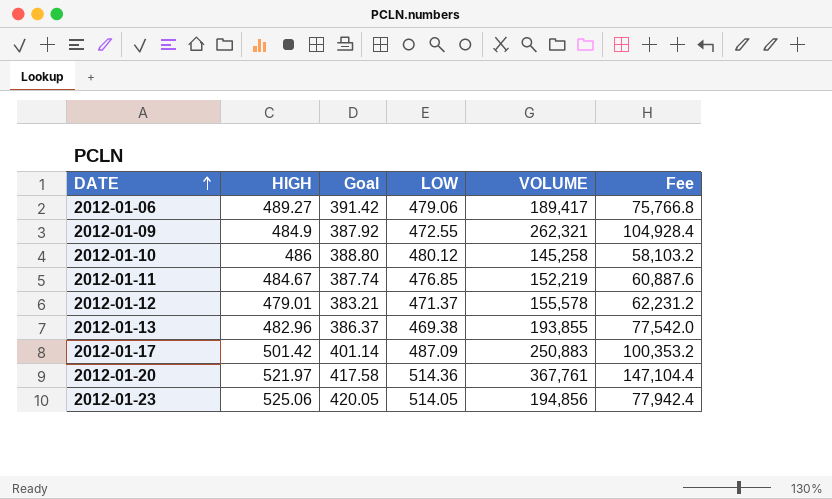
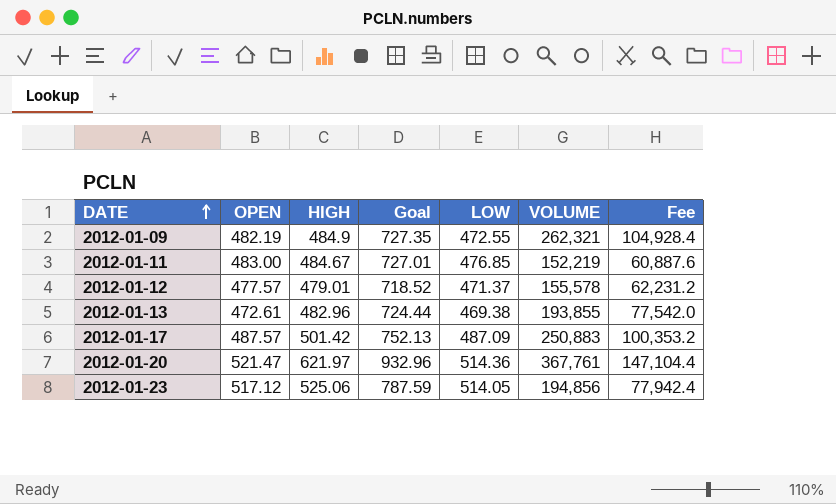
column OPEN | position: none -> 2
column Goal | formula: [HIGH] * 0.8 -> [HIGH] * 1.5
row 2012-01-06: 489.27 | 391.42 | 479.06 | 189,417 | 75,766.8 -> none
row 2012-01-10: 486 | 388.80 | 480.12 | 145,258 | 58,103.2 -> none
2012-01-20 | HIGH: 521.97 -> 621.97

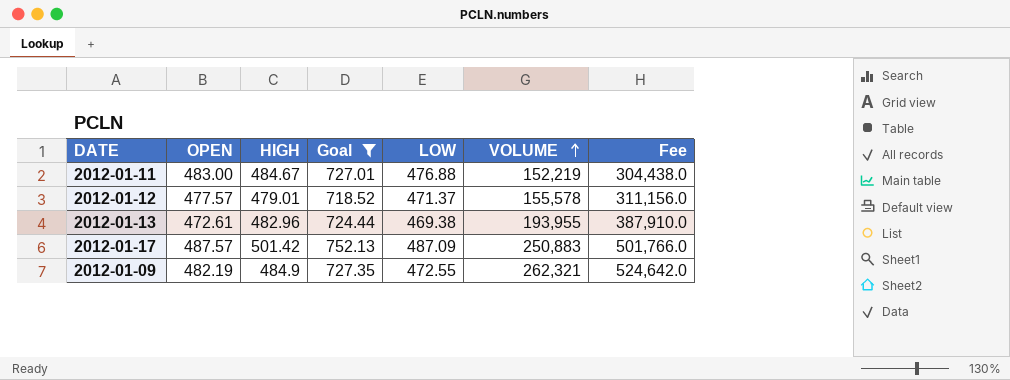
filter: none -> Goal <= 752.13
row order: DATE ascending -> VOLUME ascending
column Fee | formula: [VOLUME] * 0.4 -> [VOLUME] * 2
2012-01-11 | LOW: 476.85 -> 476.88
2012-01-13 | VOLUME: 193,855 -> 193,955

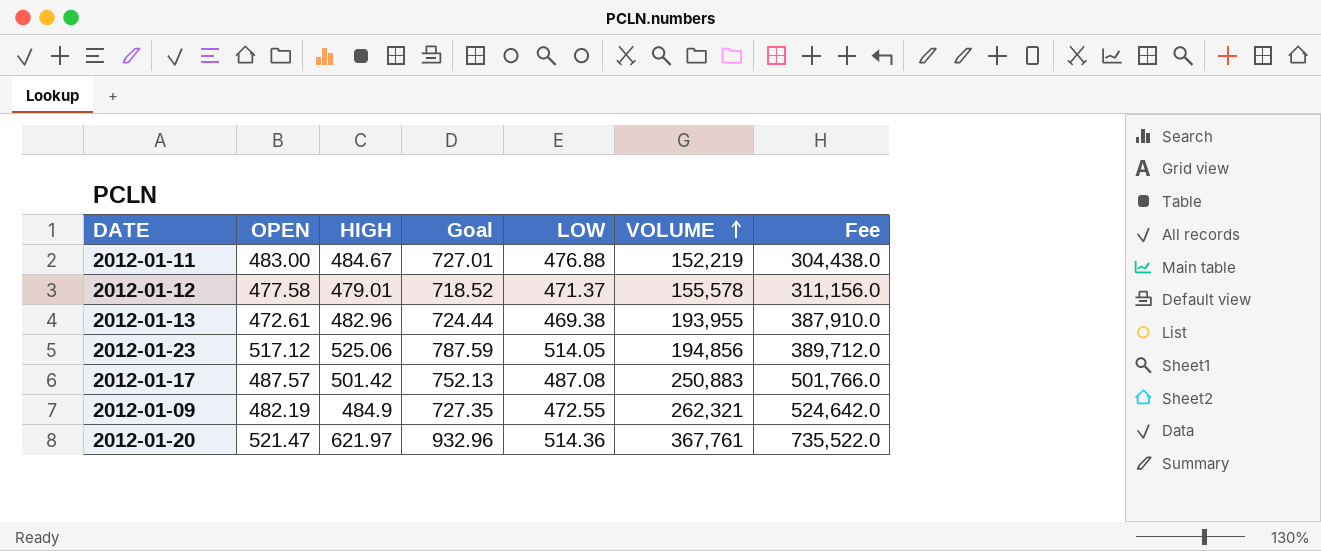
filter: Goal <= 752.13 -> none
2012-01-12 | OPEN: 477.57 -> 477.58
2012-01-17 | LOW: 487.09 -> 487.08

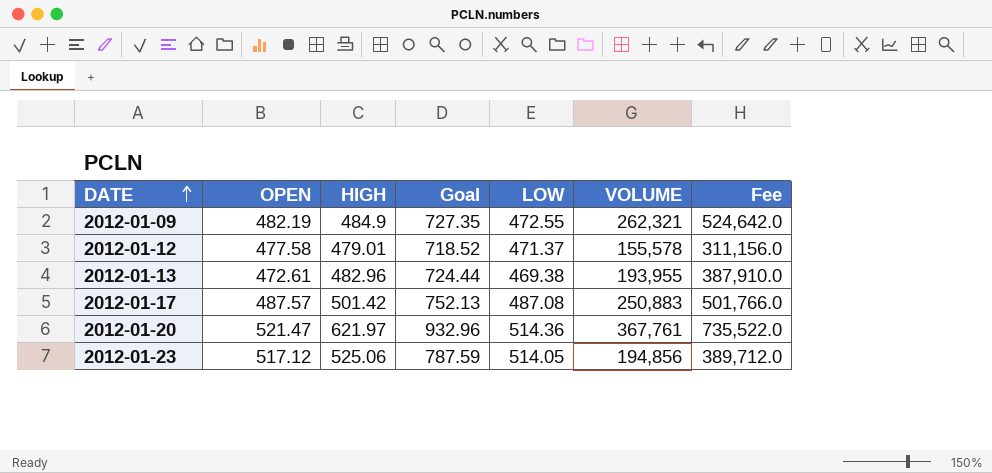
row order: VOLUME ascending -> DATE ascending
row 2012-01-11: 483.00 | 484.67 | 727.01 | 476.88 | 152,219 | 304,438.0 -> none

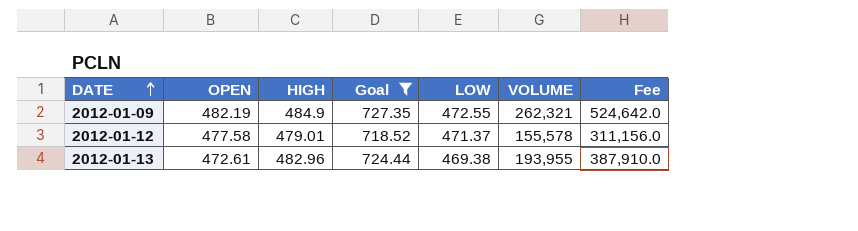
filter: none -> Goal <= 727.35

